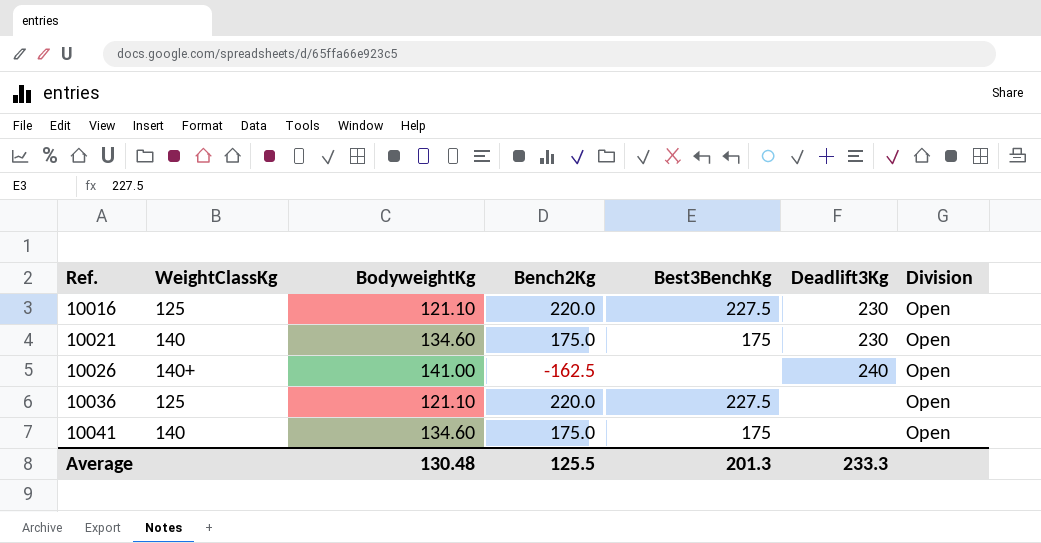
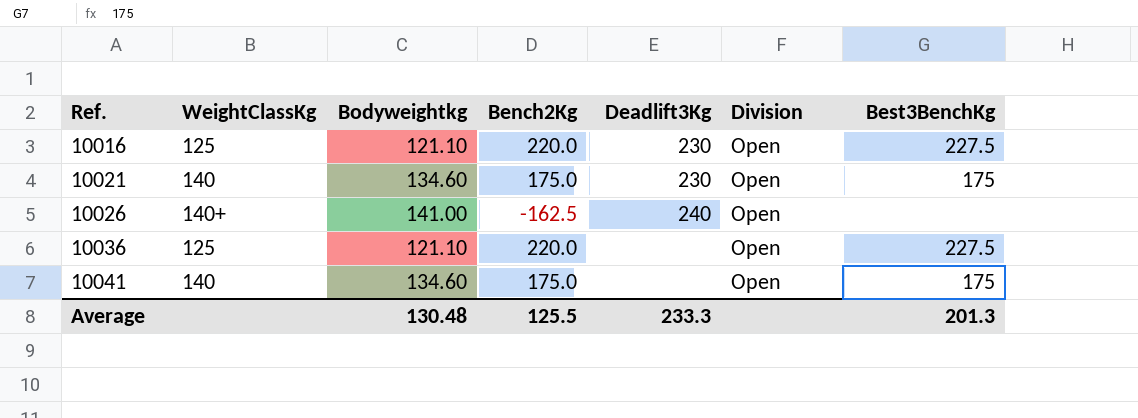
column name: BodyweightKg -> Bodyweightkg
column Best3BenchKg | position: 5 -> 7

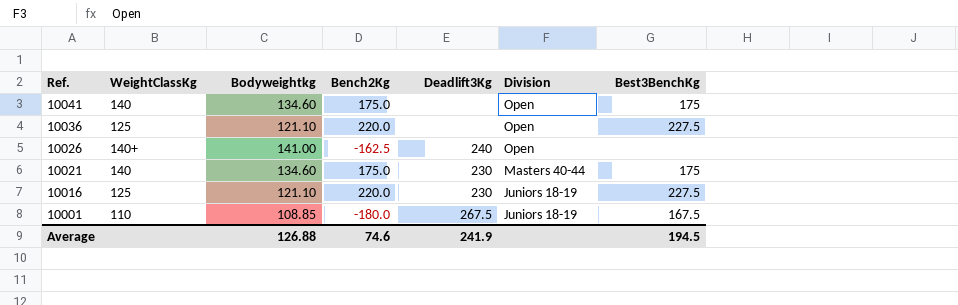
row order: Ref. ascending -> Ref. descending
10021 | Division: Open -> Masters 40-44
10016 | Division: Open -> Juniors 18-19
row 10001: none -> 110 | 108.85 | -180.0 | 267.5 | Juniors 18-19 | 167.5
Average | Bodyweightkg: 130.48 -> 126.88
Average | Bench2Kg: 125.5 -> 74.6
Average | Deadlift3Kg: 233.3 -> 241.9
Average | Best3BenchKg: 201.3 -> 194.5

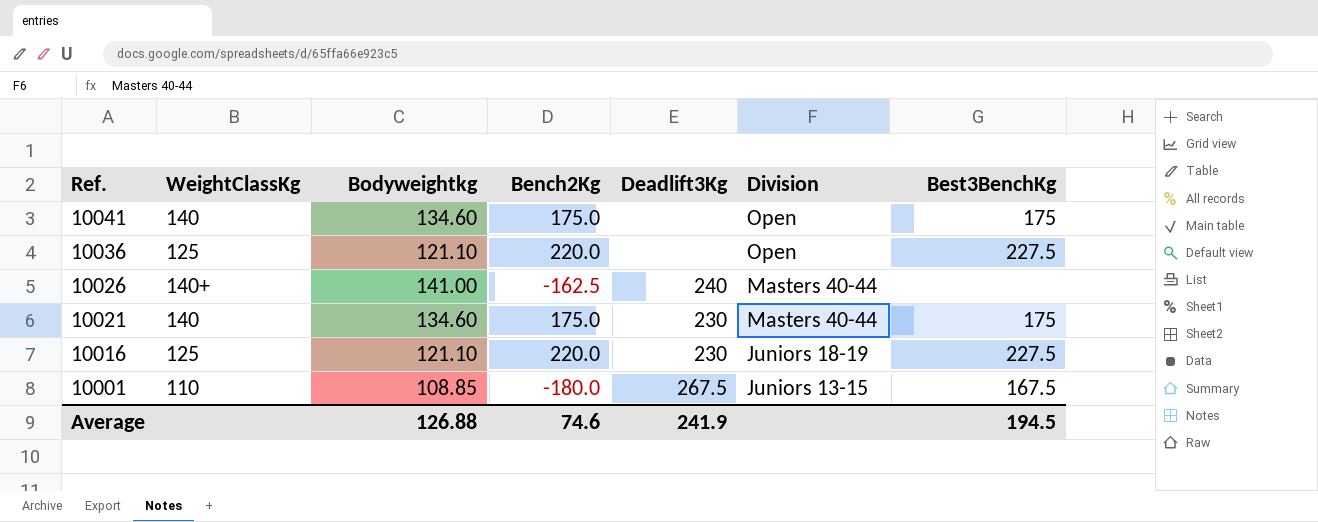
10026 | Division: Open -> Masters 40-44
10001 | Division: Juniors 18-19 -> Juniors 13-15

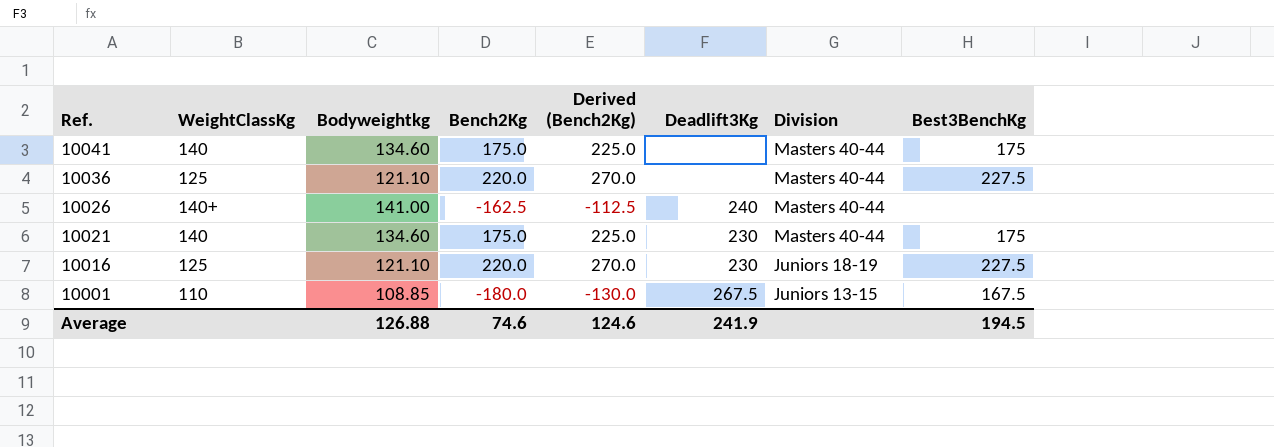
column Derived (Bench2Kg) | formula: none -> [Bench2Kg] + 50
10041 | Division: Open -> Masters 40-44
10036 | Division: Open -> Masters 40-44

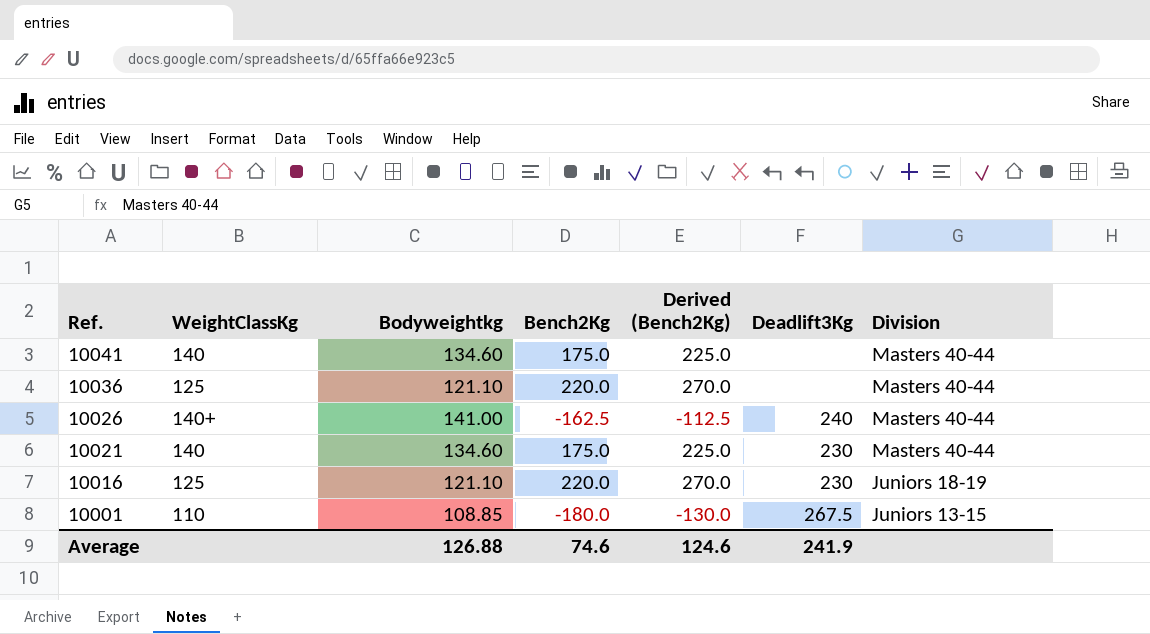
column Best3BenchKg | position: 8 -> none

